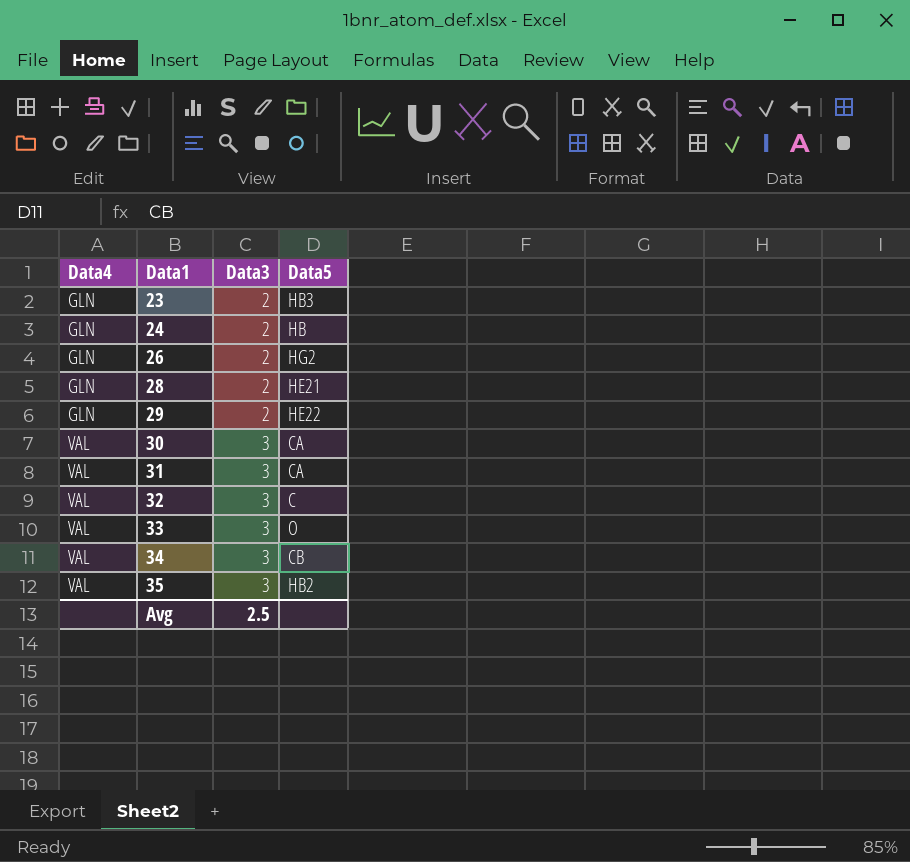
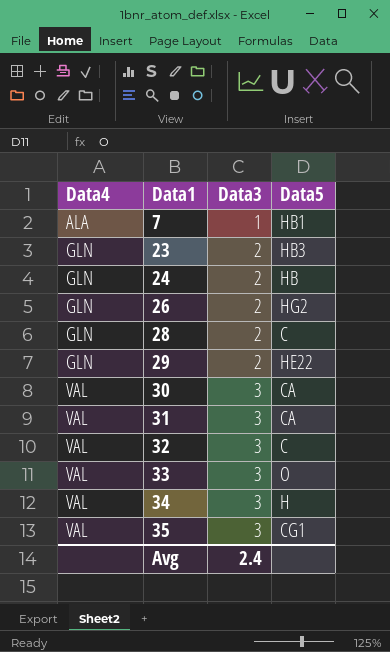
row 7: none -> ALA | 1 | HB1
28 | Data5: HE21 -> C
34 | Data5: CB -> H
35 | Data5: HB2 -> CG1
Avg | Data3: 2.5 -> 2.4

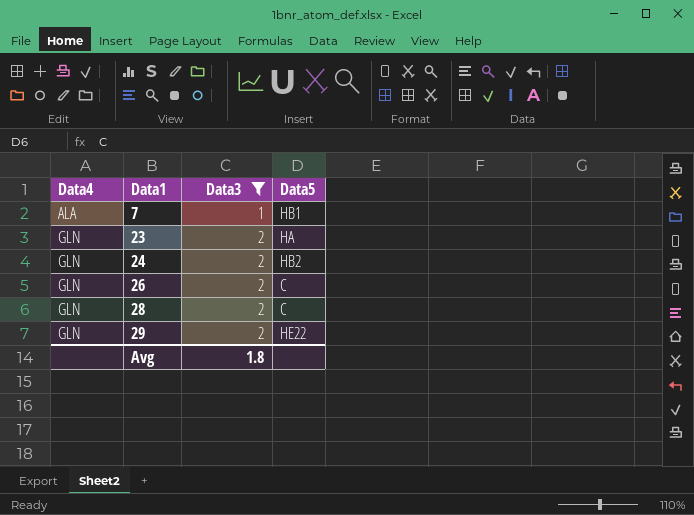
filter: none -> Data3 != 3
23 | Data5: HB3 -> HA
24 | Data5: HB -> HB2
26 | Data5: HG2 -> C
Avg | Data3: 2.4 -> 1.8

